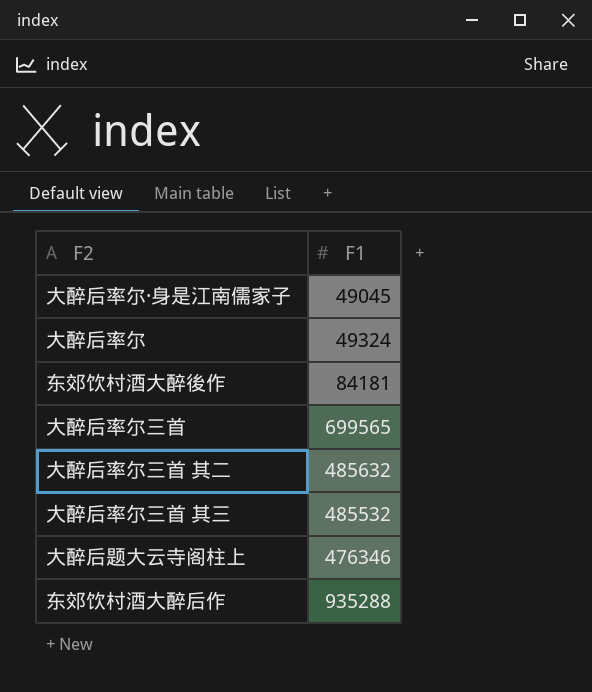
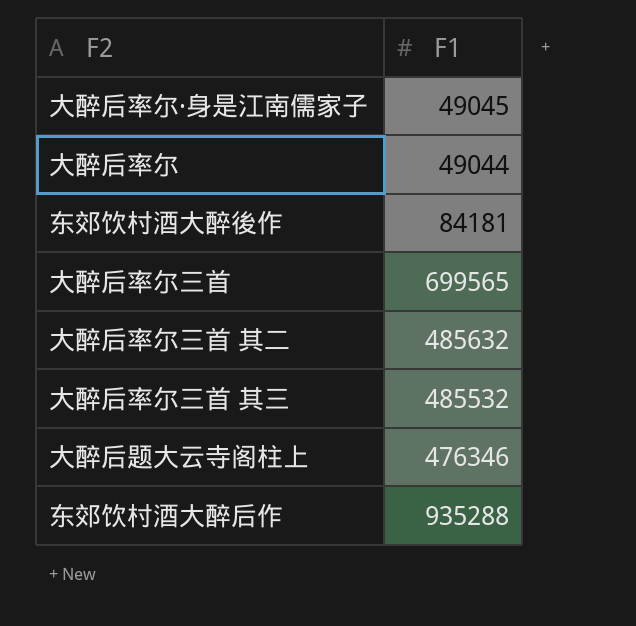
大醉后率尔 | F1: 49324 -> 49044

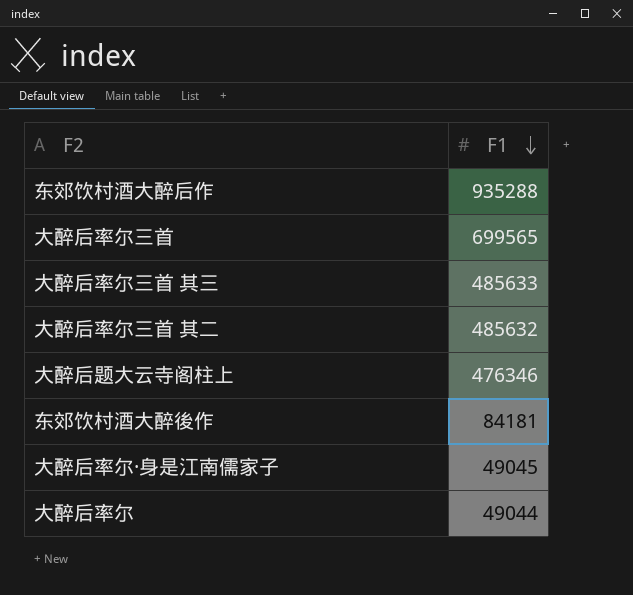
row order: none -> F1 descending
大醉后率尔三首 其三 | F1: 485532 -> 485633

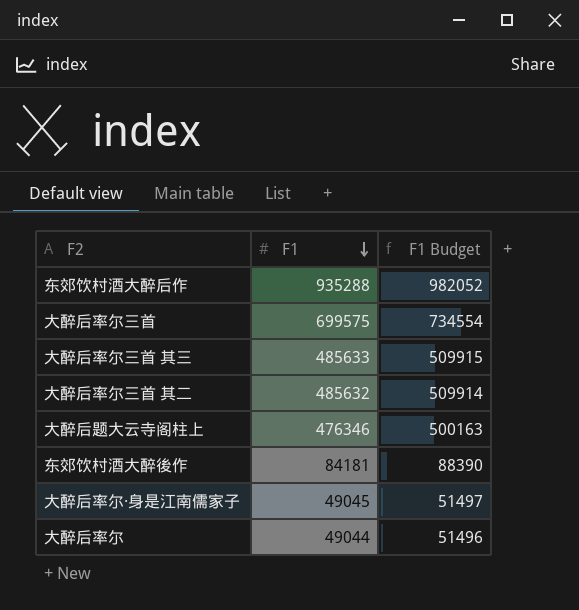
column F1 Budget | formula: none -> [F1] * 1.05
大醉后率尔三首 | F1: 699565 -> 699575

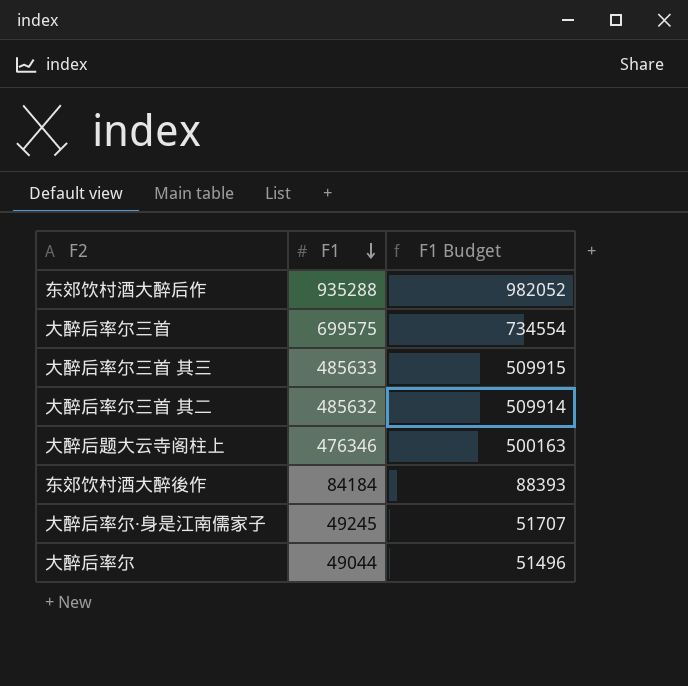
东郊饮村酒大醉後作 | F1: 84181 -> 84184
东郊饮村酒大醉後作 | F1 Budget: 88390 -> 88393
大醉后率尔·身是江南儒家子 | F1: 49045 -> 49245
大醉后率尔·身是江南儒家子 | F1 Budget: 51497 -> 51707

